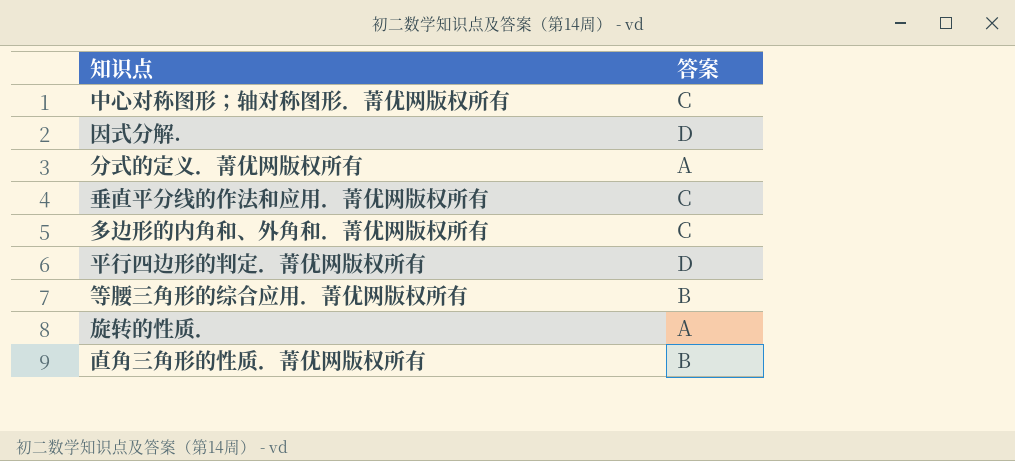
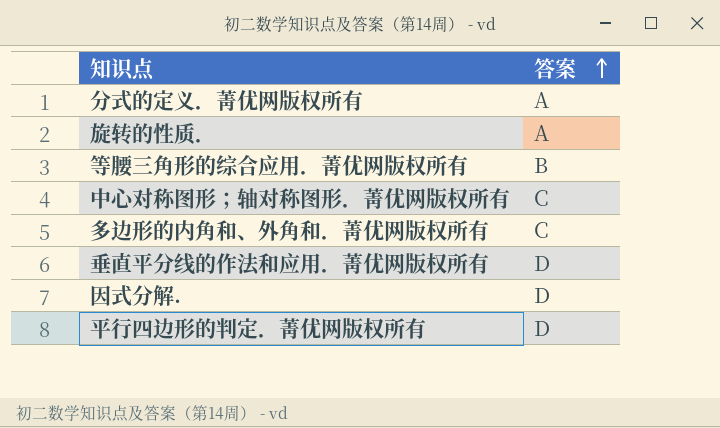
row order: none -> 答案 ascending
row 直角三角形的性质．菁优网版权所有: B -> none
垂直平分线的作法和应用．菁优网版权所有 | 答案: C -> D

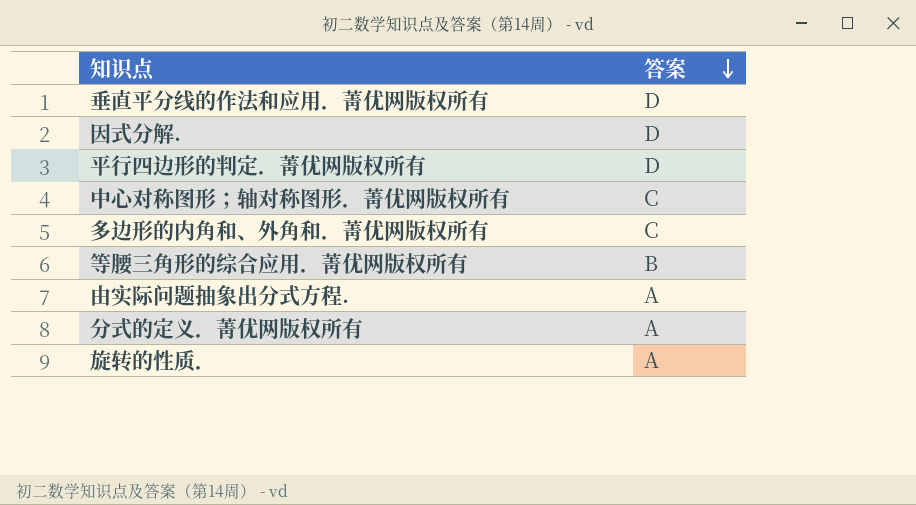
row order: 答案 ascending -> 答案 descending
row 由实际问题抽象出分式方程.: none -> A

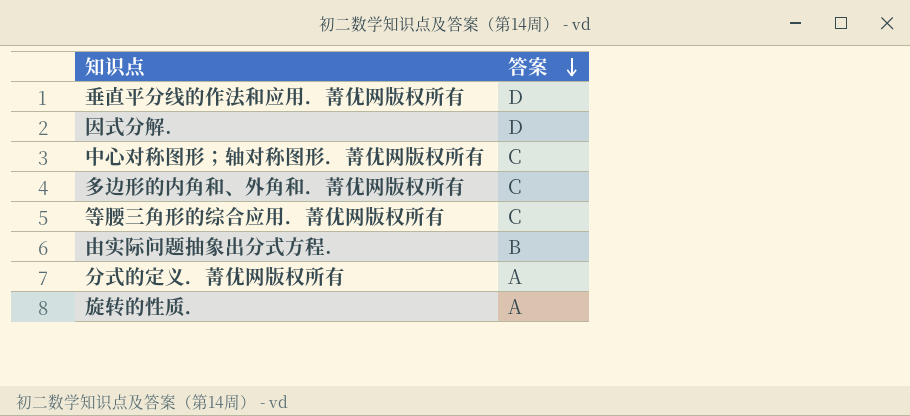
row 平行四边形的判定．菁优网版权所有: D -> none
等腰三角形的综合应用．菁优网版权所有 | 答案: B -> C
由实际问题抽象出分式方程. | 答案: A -> B

